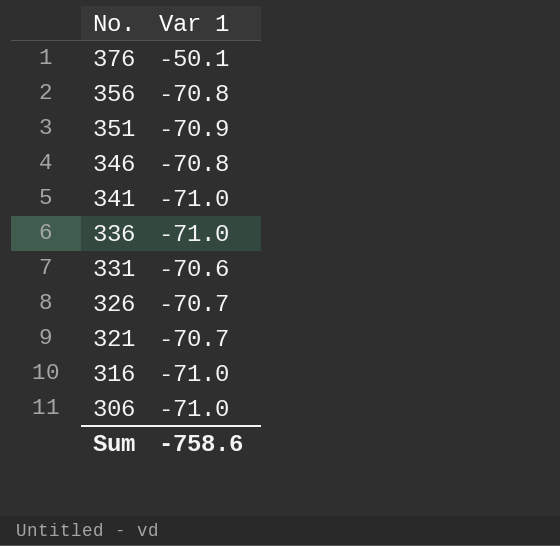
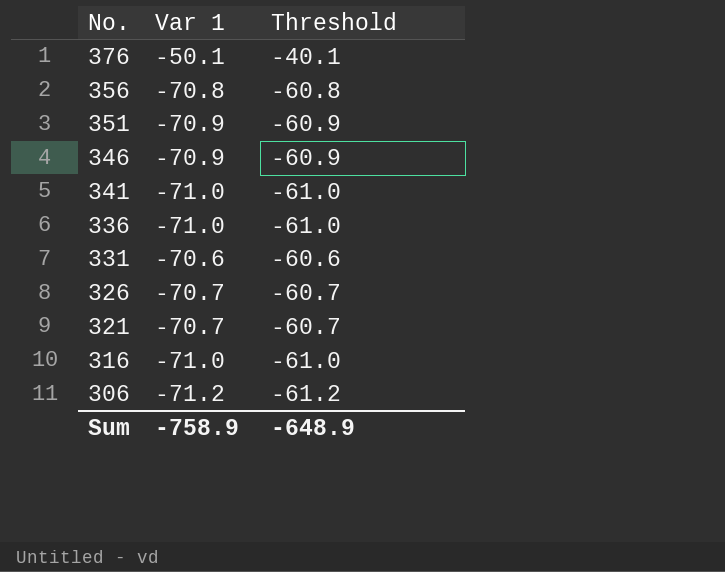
column Threshold | formula: none -> [Var 1] + 10
346 | Var 1: -70.8 -> -70.9
306 | Var 1: -71.0 -> -71.2
Sum | Var 1: -758.6 -> -758.9

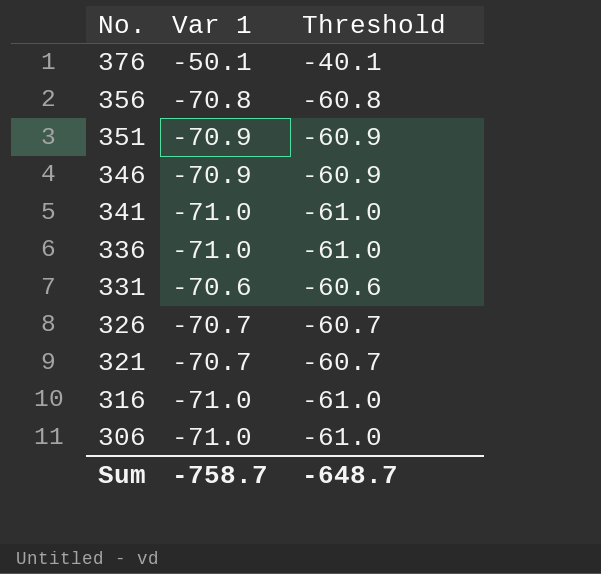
306 | Var 1: -71.2 -> -71.0
306 | Threshold: -61.2 -> -61.0
Sum | Var 1: -758.9 -> -758.7
Sum | Threshold: -648.9 -> -648.7

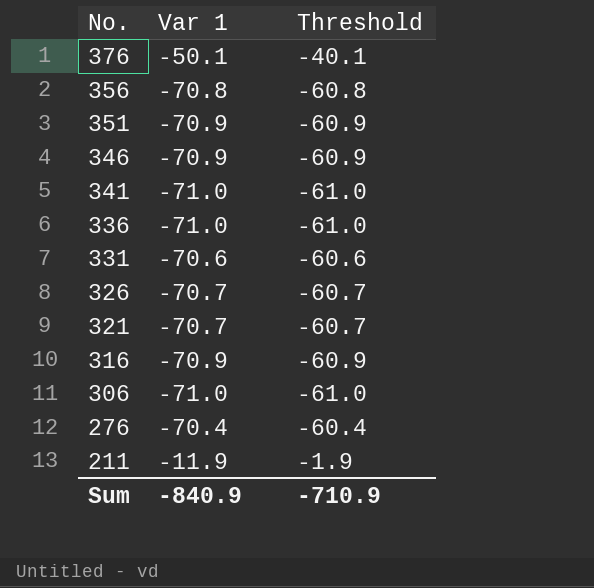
316 | Var 1: -71.0 -> -70.9
316 | Threshold: -61.0 -> -60.9
row 276: none -> -70.4 | -60.4
row 211: none -> -11.9 | -1.9
Sum | Var 1: -758.7 -> -840.9
Sum | Threshold: -648.7 -> -710.9

